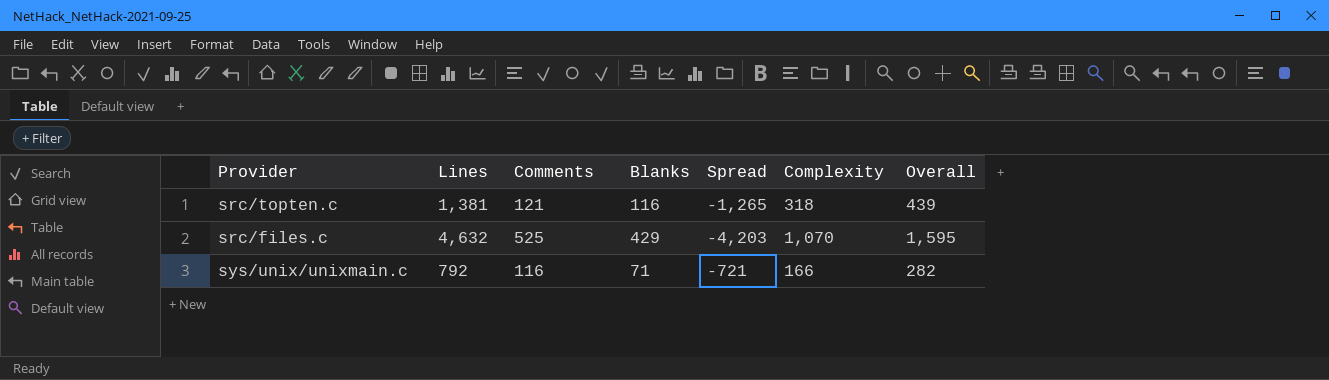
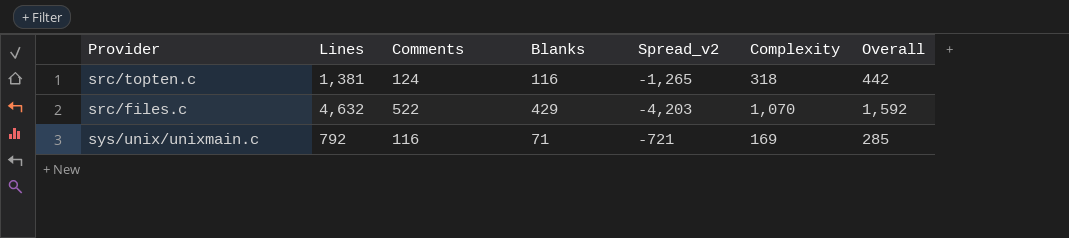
column name: Spread -> Spread_v2
src/topten.c | Comments: 121 -> 124
src/topten.c | Overall: 439 -> 442
src/files.c | Comments: 525 -> 522
src/files.c | Overall: 1,595 -> 1,592
sys/unix/unixmain.c | Complexity: 166 -> 169
sys/unix/unixmain.c | Overall: 282 -> 285

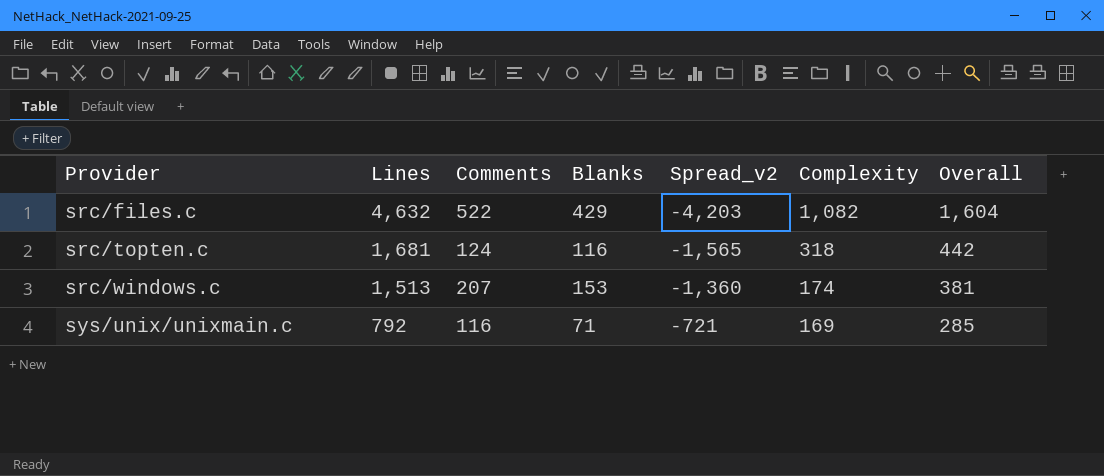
row order: none -> Provider ascending
src/files.c | Complexity: 1,070 -> 1,082
src/files.c | Overall: 1,592 -> 1,604
src/topten.c | Lines: 1,381 -> 1,681
src/topten.c | Spread_v2: -1,265 -> -1,565
row src/windows.c: none -> 1,513 | 207 | 153 | -1,360 | 174 | 381

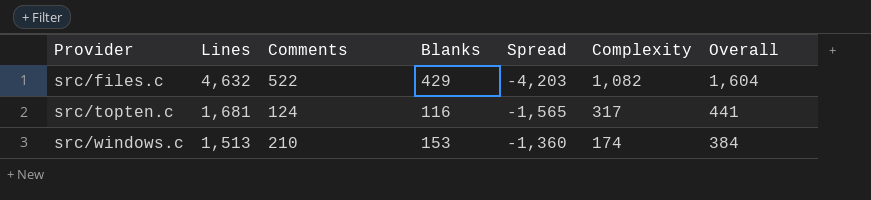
column name: Spread_v2 -> Spread
row sys/unix/unixmain.c: 792 | 116 | 71 | -721 | 169 | 285 -> none
src/topten.c | Complexity: 318 -> 317
src/topten.c | Overall: 442 -> 441
src/windows.c | Comments: 207 -> 210
src/windows.c | Overall: 381 -> 384

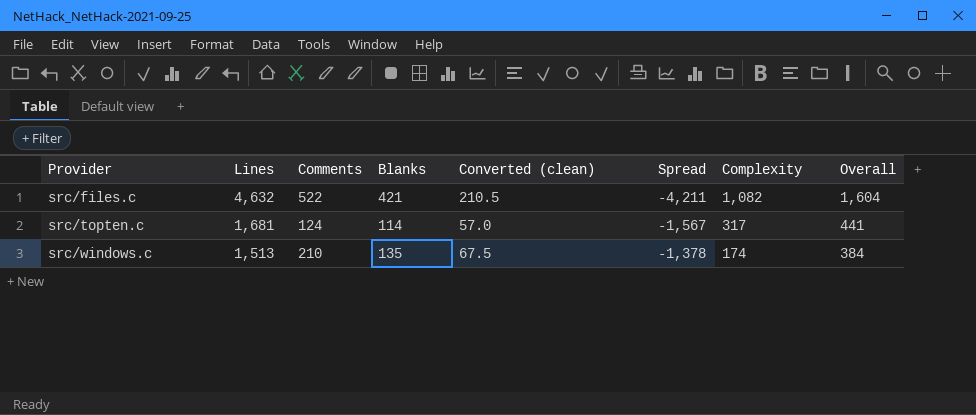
column Converted (clean) | formula: none -> [Blanks] * 0.5
src/files.c | Blanks: 429 -> 421
src/files.c | Spread: -4,203 -> -4,211
src/topten.c | Blanks: 116 -> 114
src/topten.c | Spread: -1,565 -> -1,567
src/windows.c | Blanks: 153 -> 135
src/windows.c | Spread: -1,360 -> -1,378

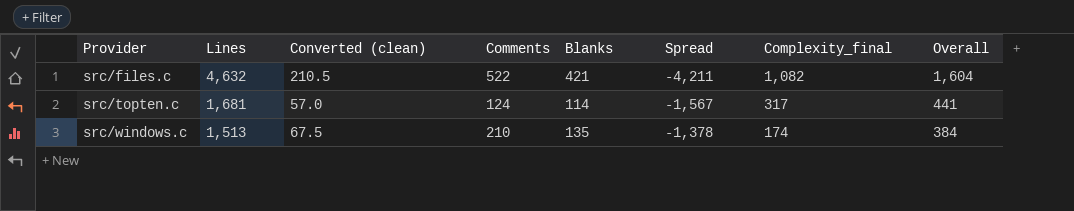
column Converted (clean) | position: 5 -> 3
column name: Complexity -> Complexity_final

